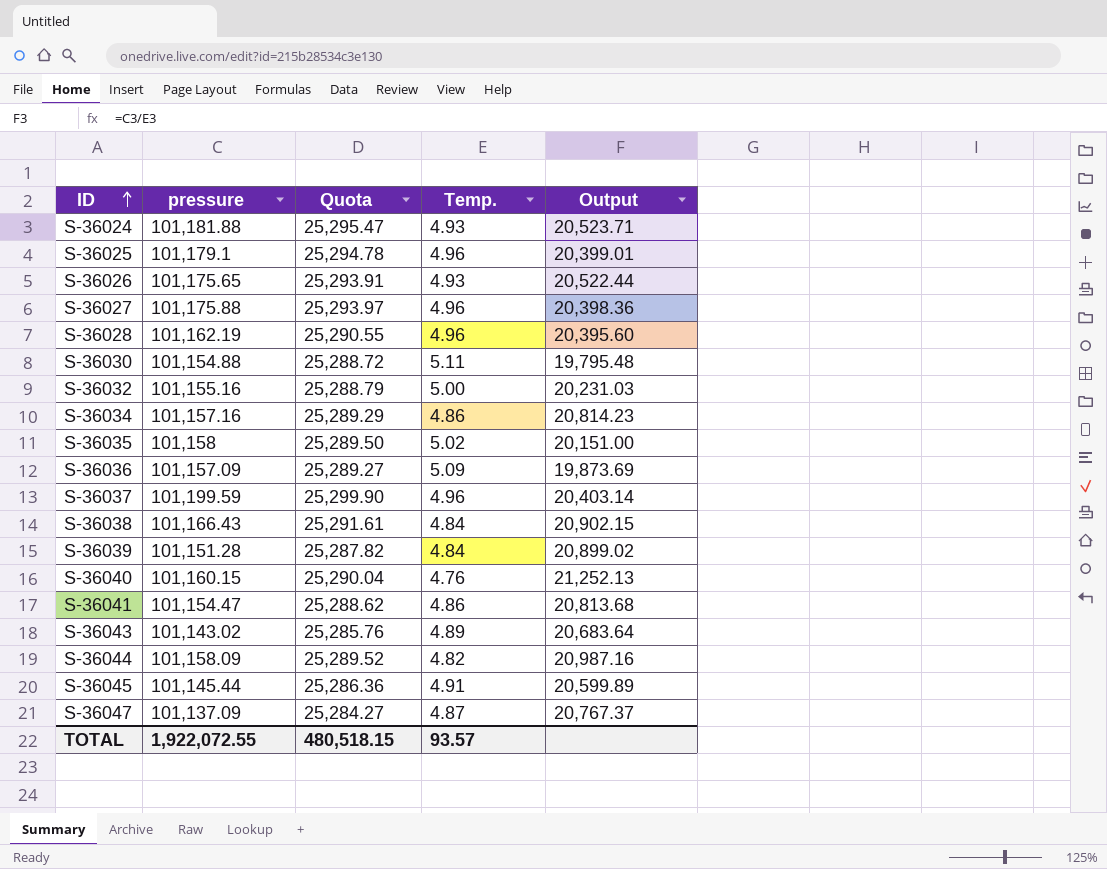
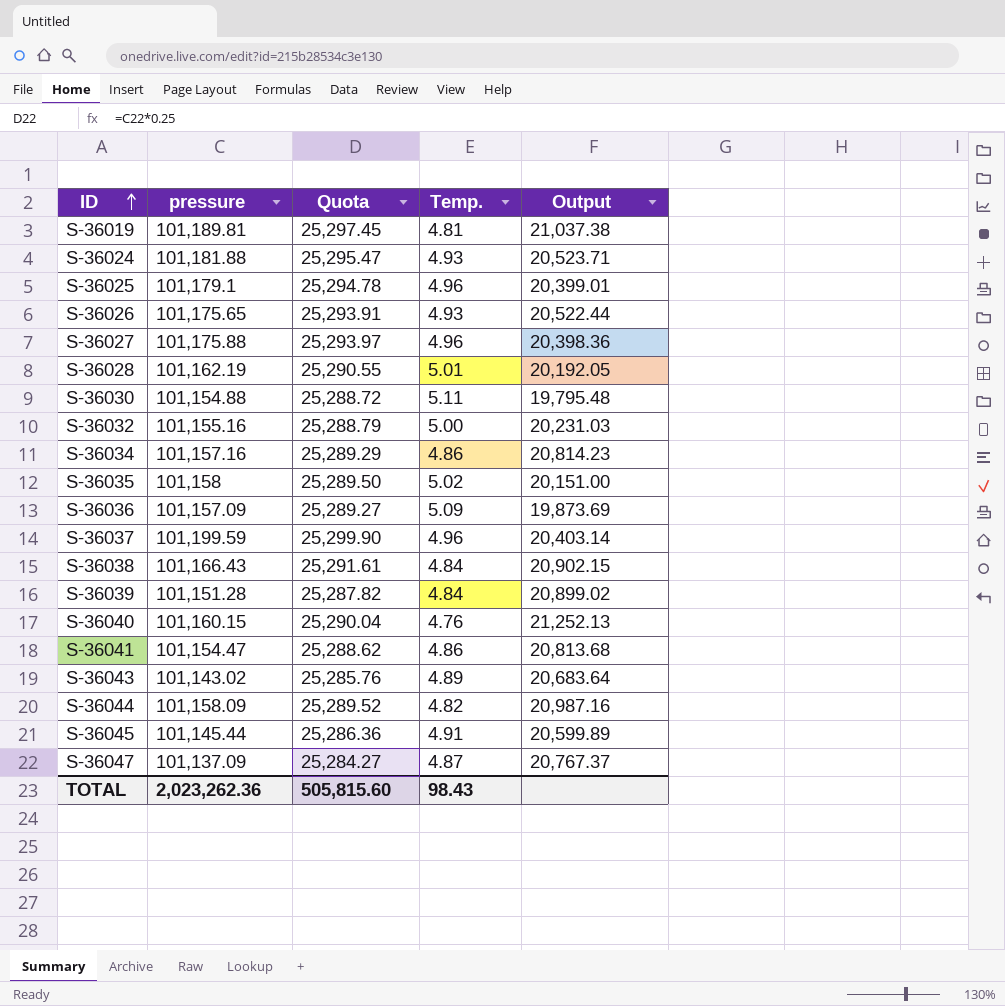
row S-36019: none -> 101,189.81 | 25,297.45 | 4.81 | 21,037.38
S-36028 | Temp.: 4.96 -> 5.01
S-36028 | Output: 20,395.60 -> 20,192.05
TOTAL | pressure: 1,922,072.55 -> 2,023,262.36
TOTAL | Quota: 480,518.15 -> 505,815.60
TOTAL | Temp.: 93.57 -> 98.43

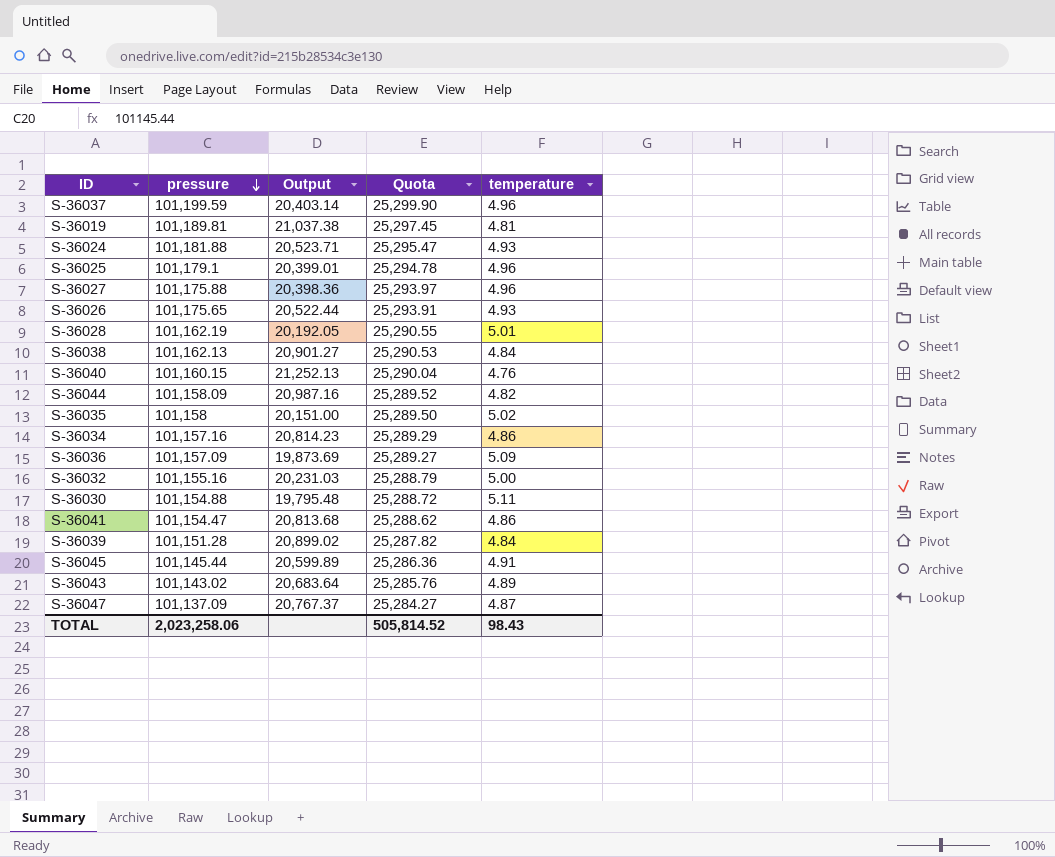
row order: ID ascending -> pressure descending
column Output | position: 5 -> 3
column name: Temp. -> temperature
S-36038 | pressure: 101,166.43 -> 101,162.13
S-36038 | Output: 20,902.15 -> 20,901.27
S-36038 | Quota: 25,291.61 -> 25,290.53
TOTAL | pressure: 2,023,262.36 -> 2,023,258.06
TOTAL | Quota: 505,815.60 -> 505,814.52

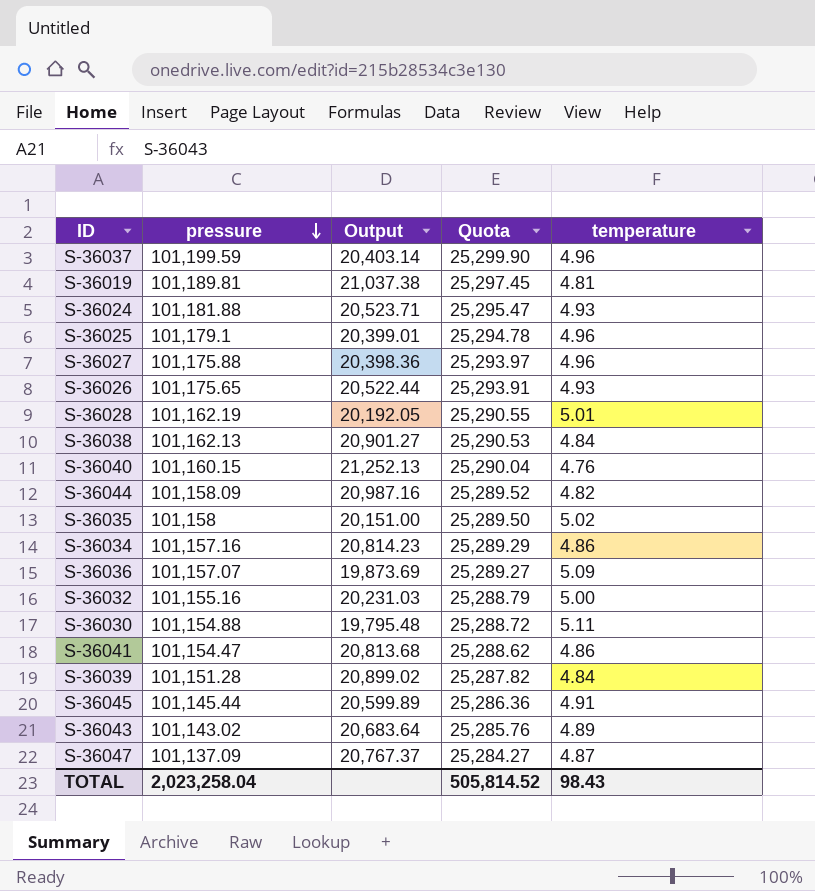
S-36036 | pressure: 101,157.09 -> 101,157.07
TOTAL | pressure: 2,023,258.06 -> 2,023,258.04

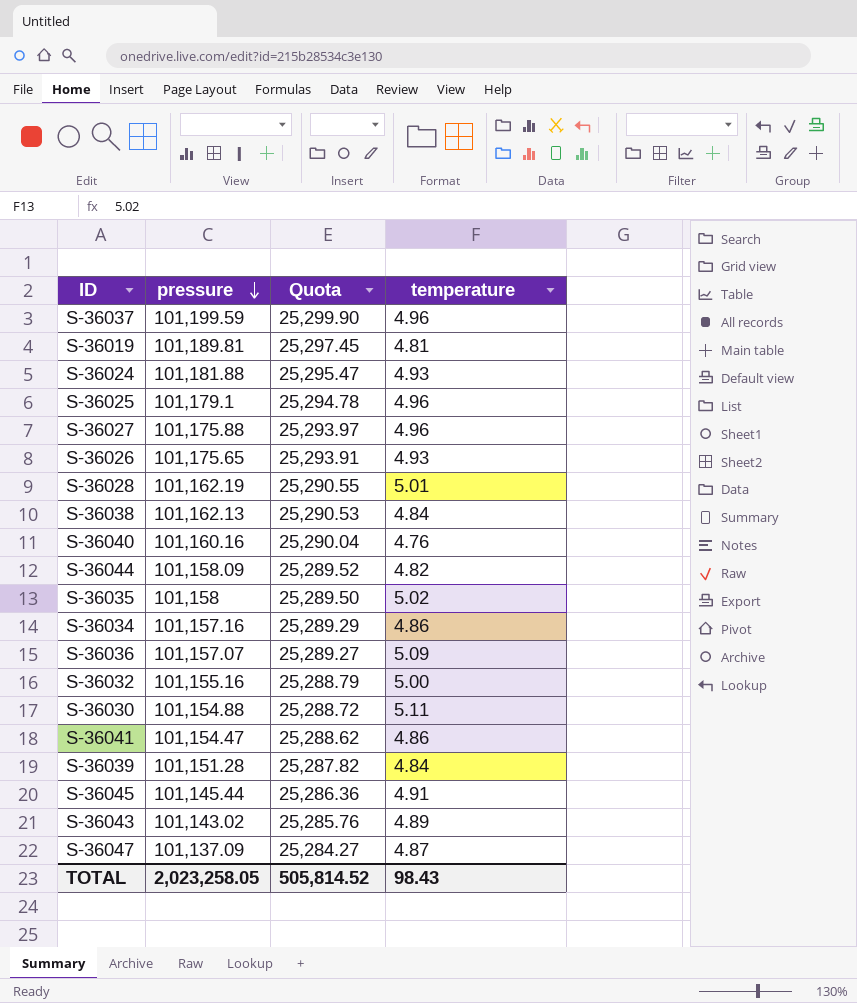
column Output | formula: [pressure] / [temperature] -> none
S-36040 | pressure: 101,160.15 -> 101,160.16
TOTAL | pressure: 2,023,258.04 -> 2,023,258.05

